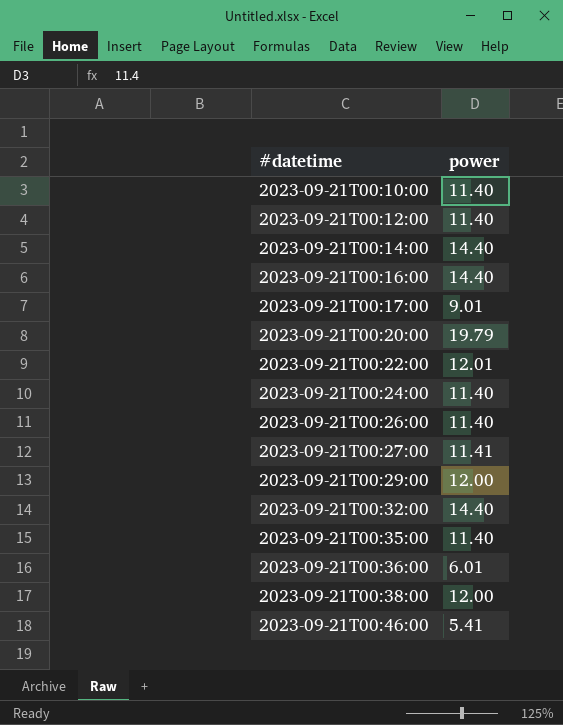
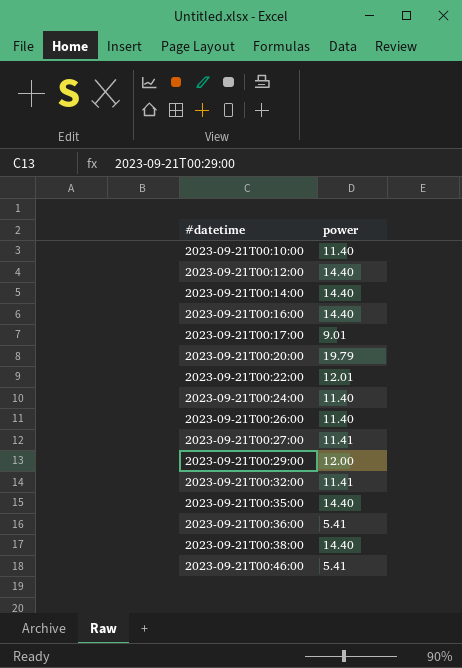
2023-09-21T00:12:00 | power: 11.40 -> 14.40
2023-09-21T00:32:00 | power: 14.40 -> 11.41
2023-09-21T00:35:00 | power: 11.40 -> 14.40
2023-09-21T00:36:00 | power: 6.01 -> 5.41
2023-09-21T00:38:00 | power: 12.00 -> 14.40

